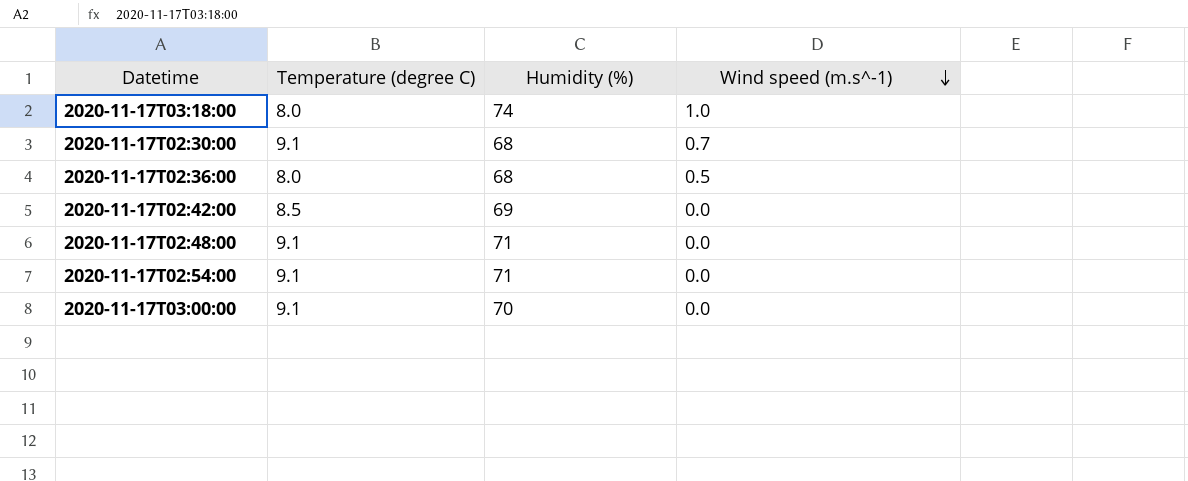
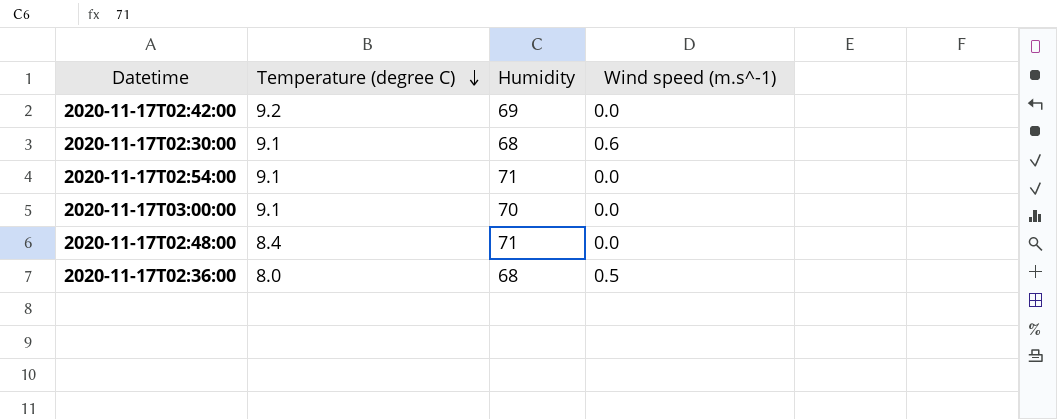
row order: Wind speed (m.s^-1) descending -> Temperature (degree C) descending
column name: Humidity (%) -> Humidity
row 2020-11-17T03:18:00: 8.0 | 74 | 1.0 -> none
2020-11-17T02:42:00 | Temperature (degree C): 8.5 -> 9.2
2020-11-17T02:30:00 | Wind speed (m.s^-1): 0.7 -> 0.6
2020-11-17T02:48:00 | Temperature (degree C): 9.1 -> 8.4

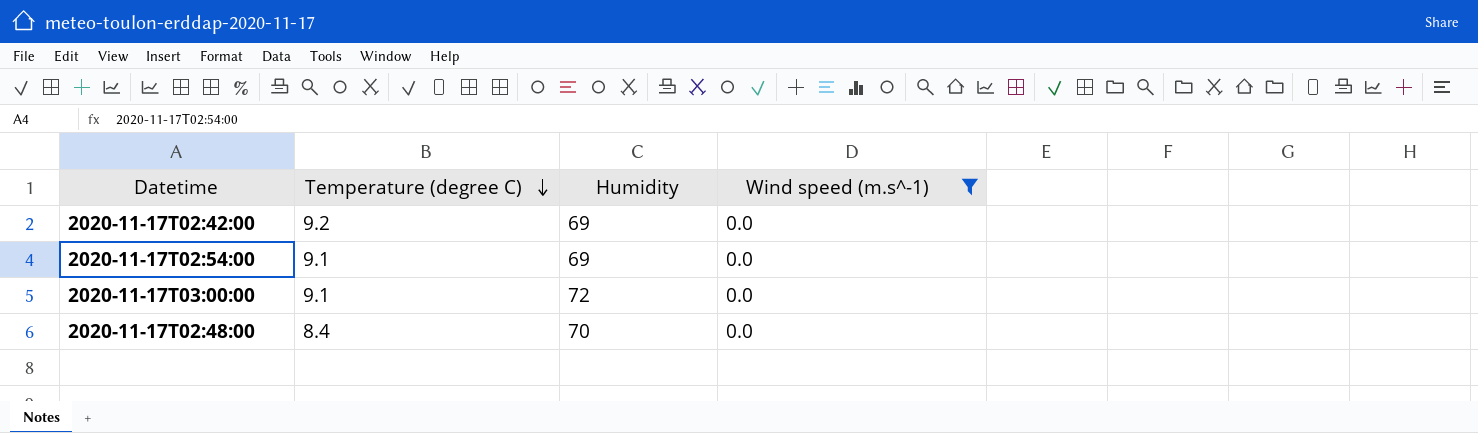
filter: none -> Wind speed (m.s^-1) = 0.0
2020-11-17T02:54:00 | Humidity: 71 -> 69
2020-11-17T03:00:00 | Humidity: 70 -> 72
2020-11-17T02:48:00 | Humidity: 71 -> 70

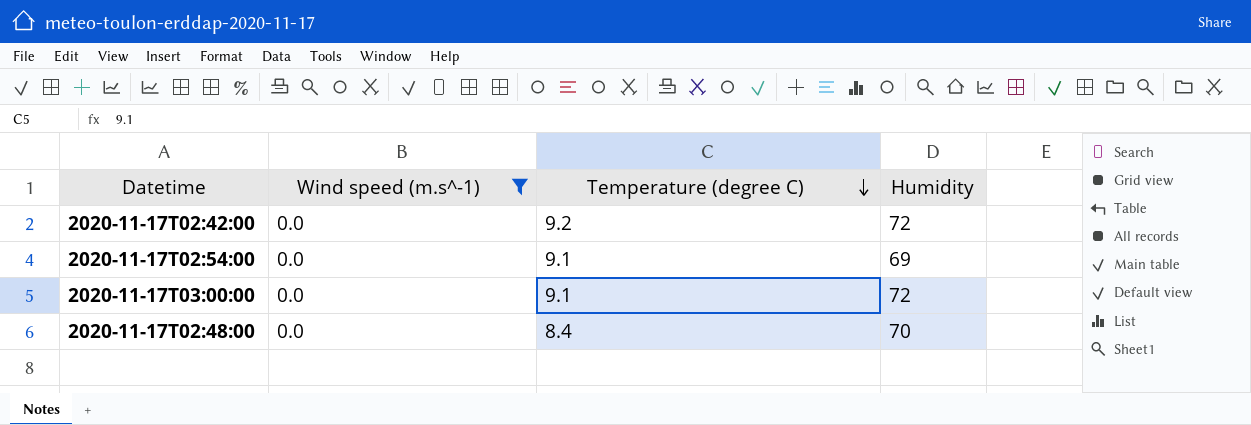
column Wind speed (m.s^-1) | position: 4 -> 2
2020-11-17T02:42:00 | Humidity: 69 -> 72

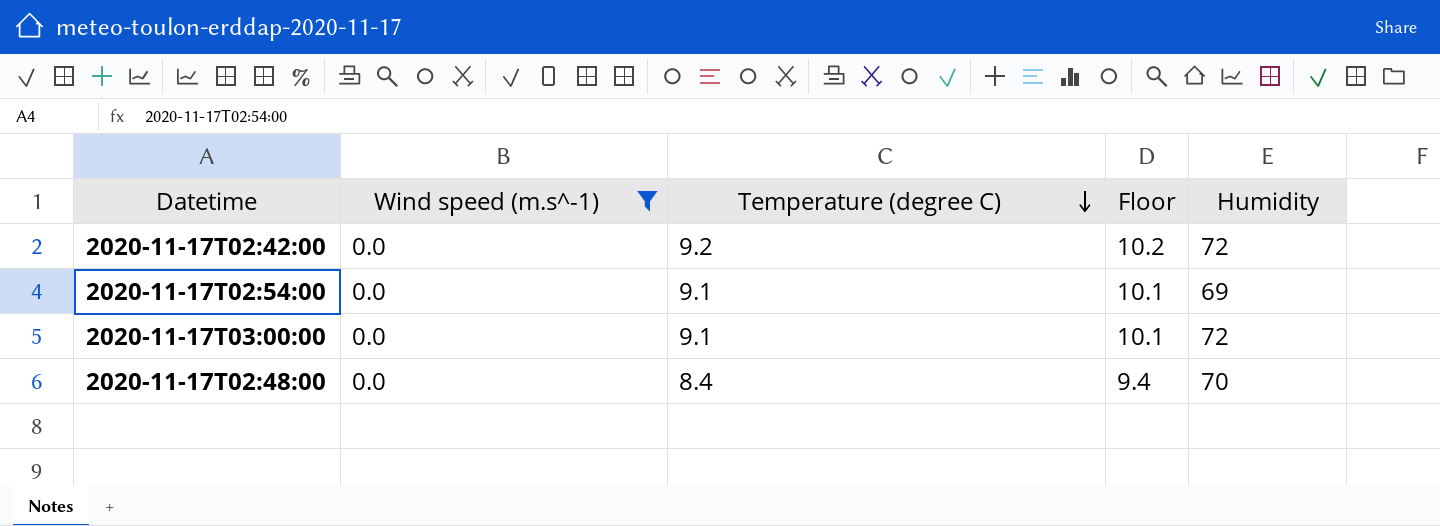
column Floor | formula: none -> [Temperature (degree C)] + 1

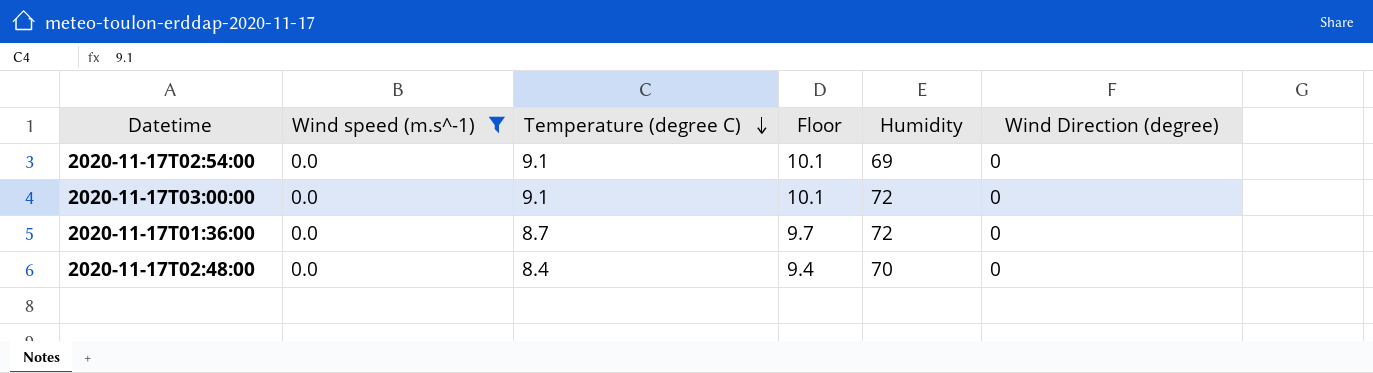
column Wind Direction (degree) | position: none -> 6
row 2020-11-17T02:42:00: 0.0 | 9.2 | 10.2 | 72 -> none
row 2020-11-17T01:36:00: none -> 0.0 | 8.7 | 9.7 | 72 | 0

